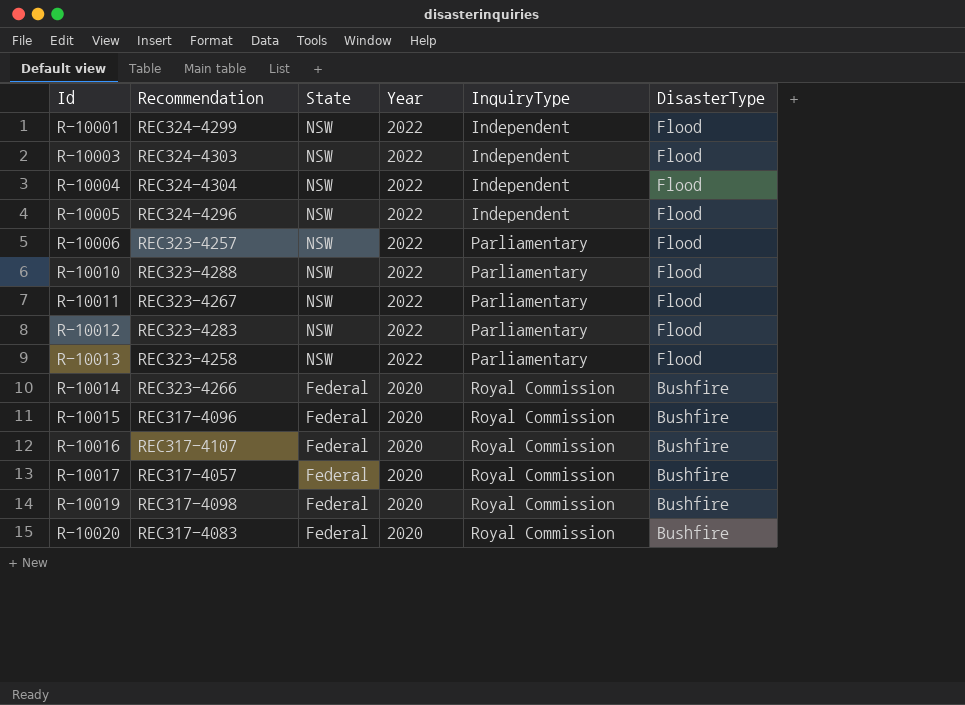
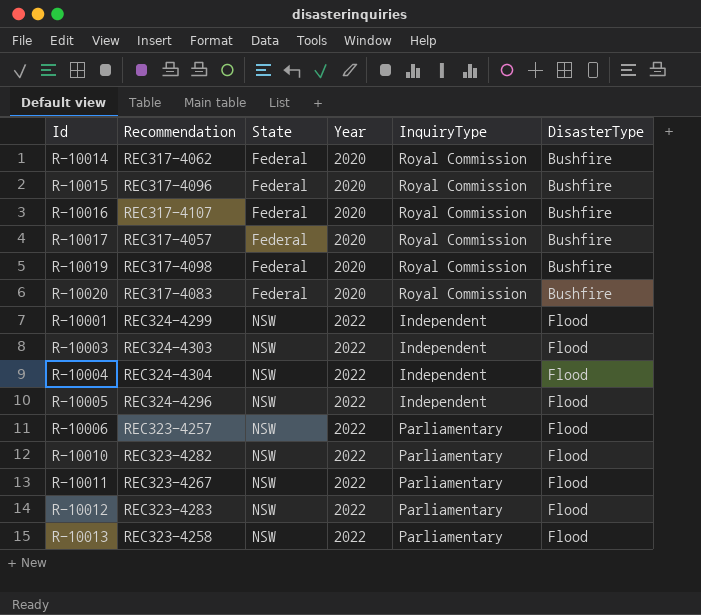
row order: Id ascending -> State ascending
R-10014 | Recommendation: REC323-4266 -> REC317-4062
R-10010 | Recommendation: REC323-4288 -> REC323-4282

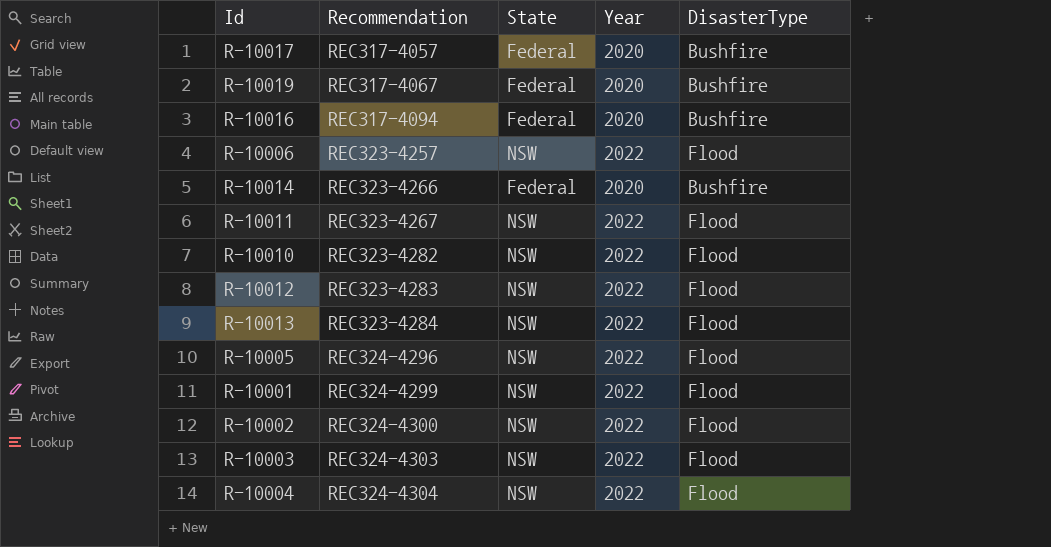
row order: State ascending -> Recommendation ascending
column InquiryType | position: 5 -> none
row R-10015: REC317-4096 | Federal | 2020 | Royal Commission | Bushfire -> none
row R-10020: REC317-4083 | Federal | 2020 | Royal Commission | Bushfire -> none
R-10019 | Recommendation: REC317-4098 -> REC317-4067
R-10016 | Recommendation: REC317-4107 -> REC317-4094
R-10014 | Recommendation: REC317-4062 -> REC323-4266
R-10013 | Recommendation: REC323-4258 -> REC323-4284
row R-10002: none -> REC324-4300 | NSW | 2022 | Flood

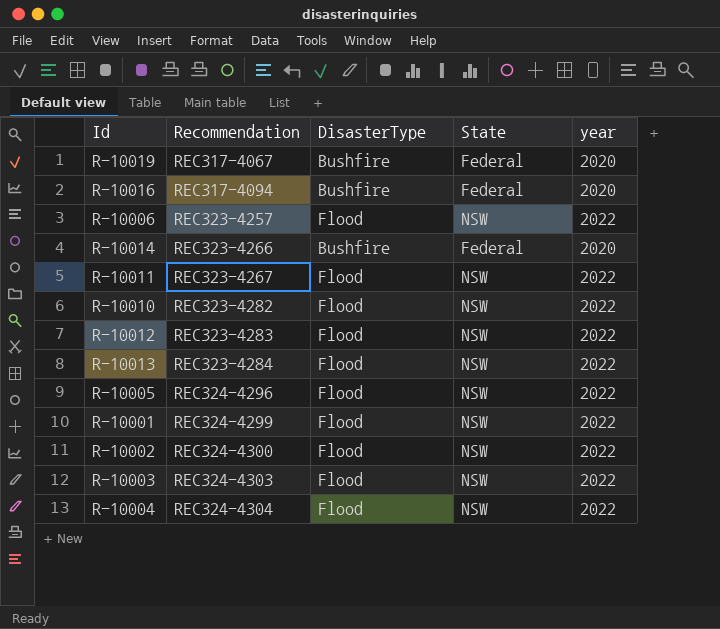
column DisasterType | position: 5 -> 3
column name: Year -> year
row R-10017: REC317-4057 | Federal | 2020 | Bushfire -> none

